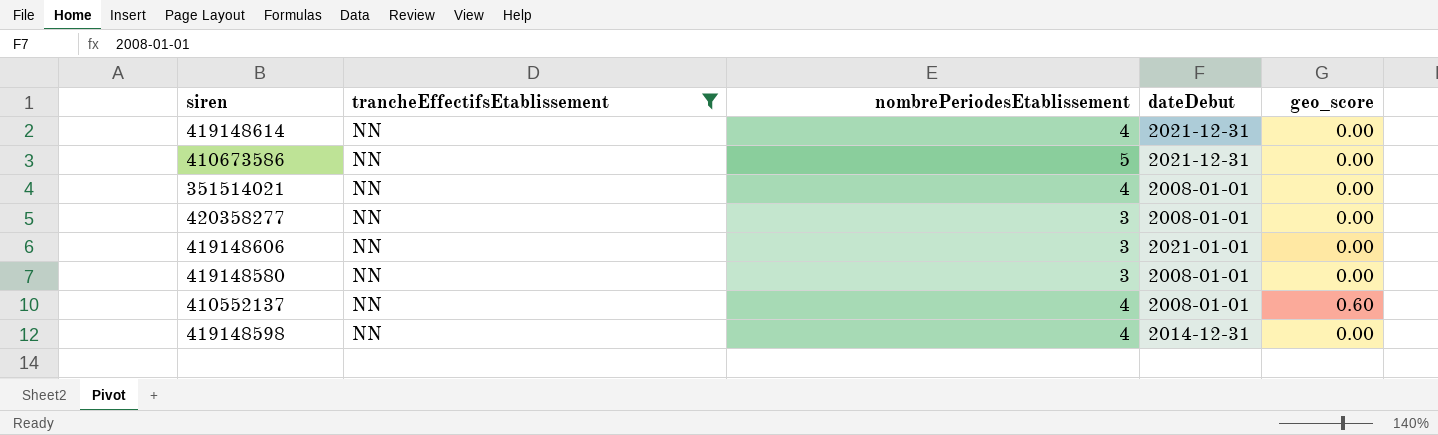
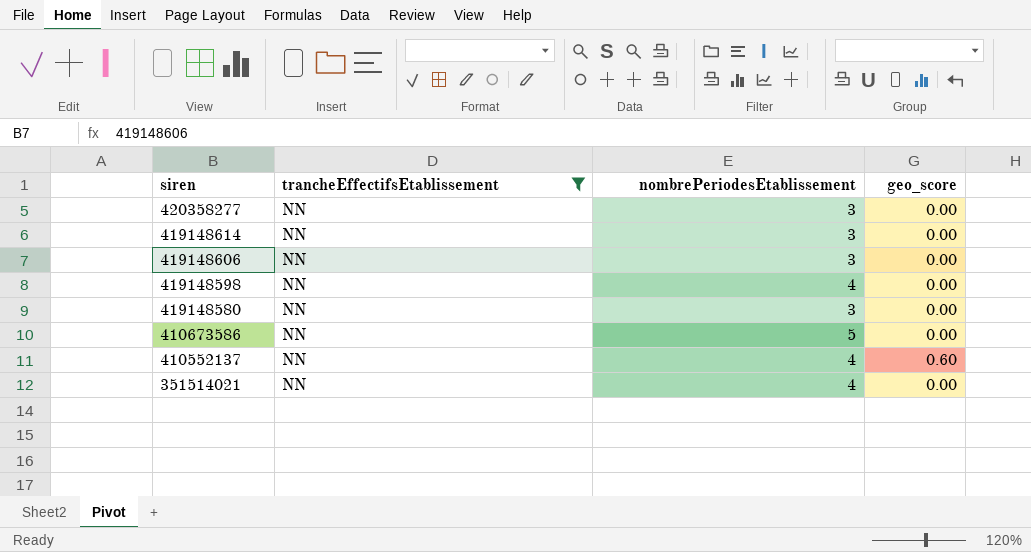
row order: none -> siren descending
column dateDebut | position: 4 -> none
419148614 | nombrePeriodesEtablissement: 4 -> 3

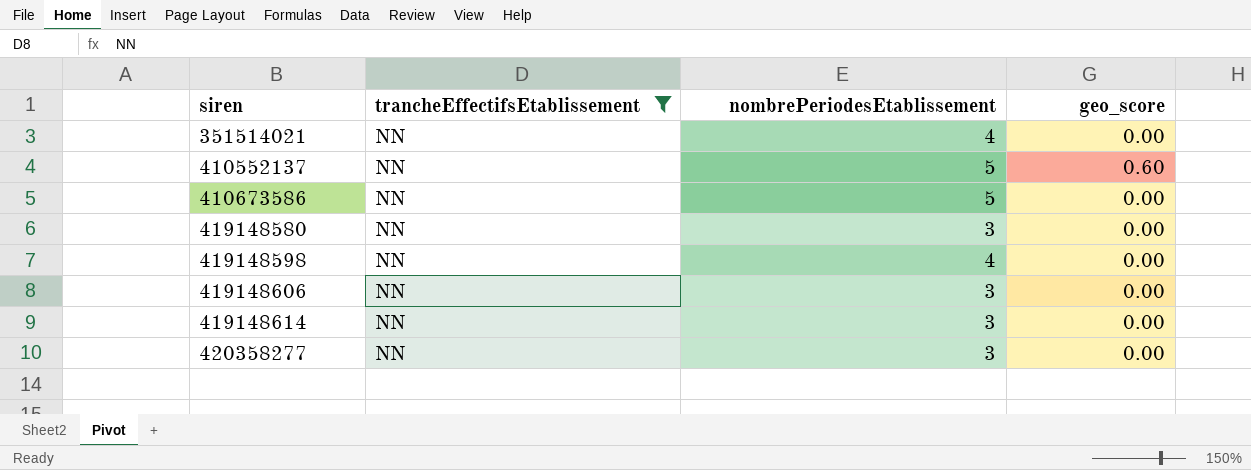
row order: siren descending -> siren ascending
410552137 | nombrePeriodesEtablissement: 4 -> 5

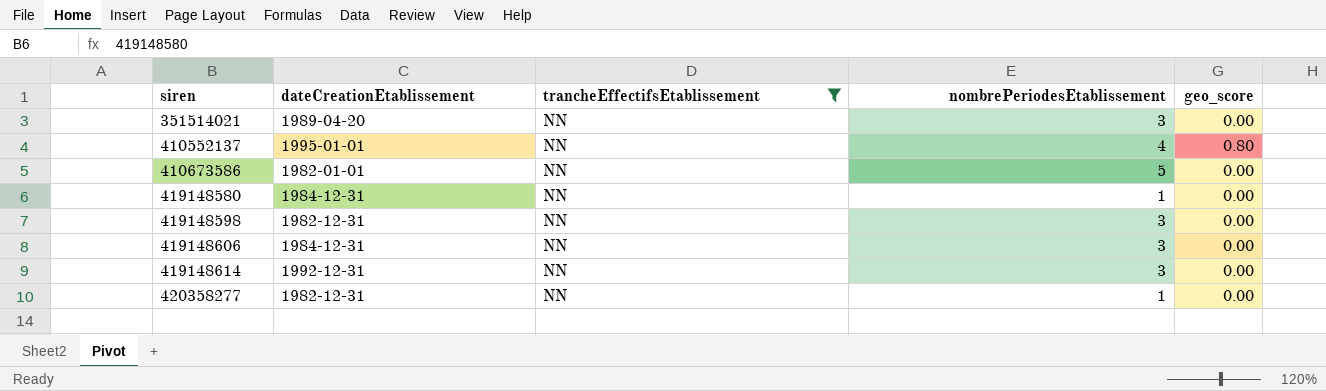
column dateCreationEtablissement | position: none -> 2
351514021 | nombrePeriodesEtablissement: 4 -> 3
410552137 | nombrePeriodesEtablissement: 5 -> 4
410552137 | geo_score: 0.60 -> 0.80
419148580 | nombrePeriodesEtablissement: 3 -> 1
419148598 | nombrePeriodesEtablissement: 4 -> 3
420358277 | nombrePeriodesEtablissement: 3 -> 1

